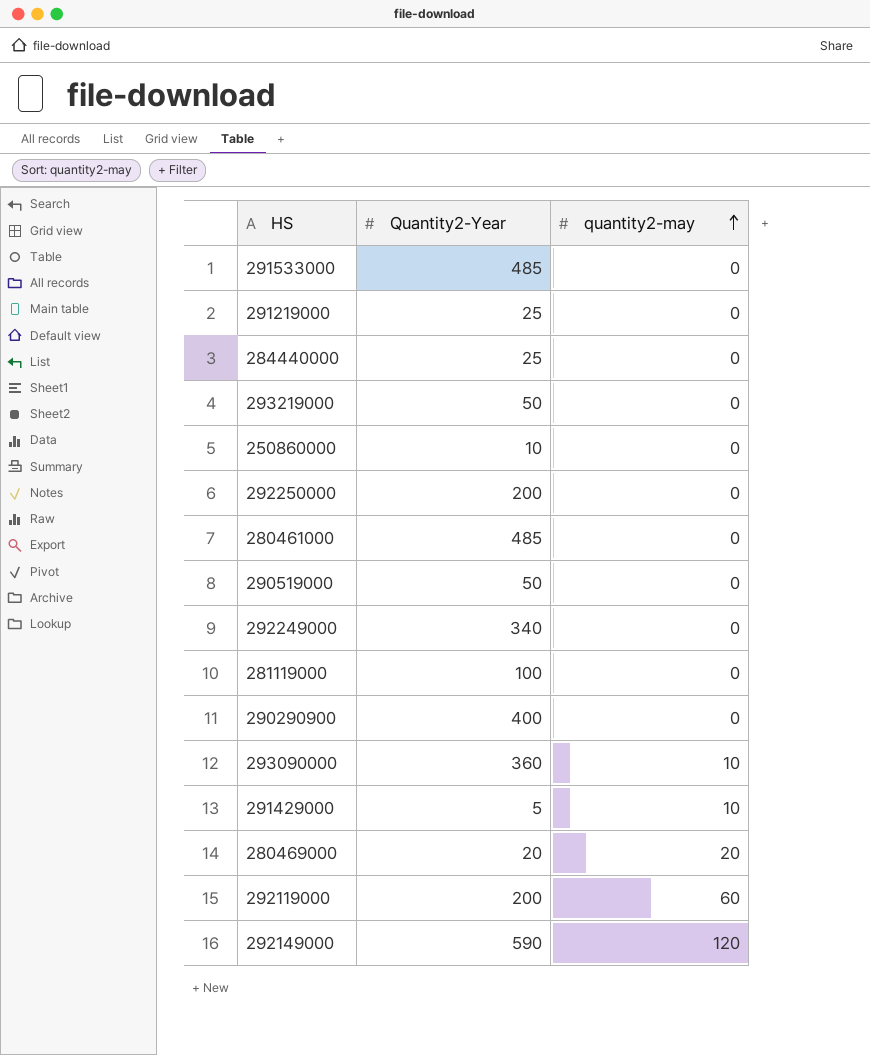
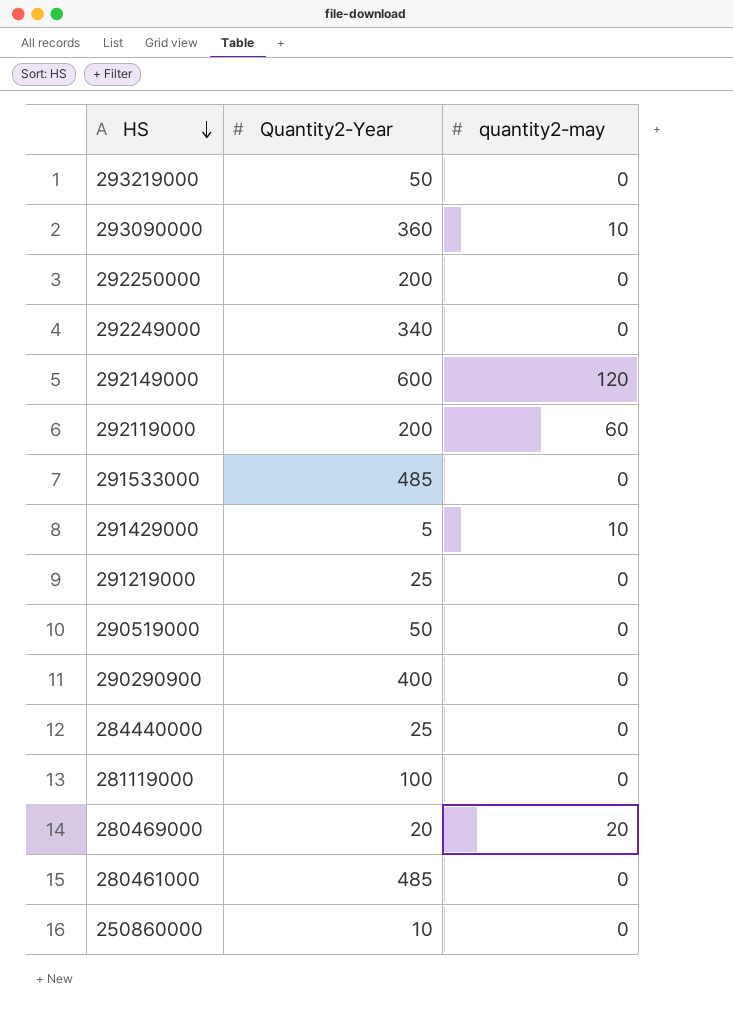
row order: quantity2-may ascending -> HS descending
292149000 | Quantity2-Year: 590 -> 600

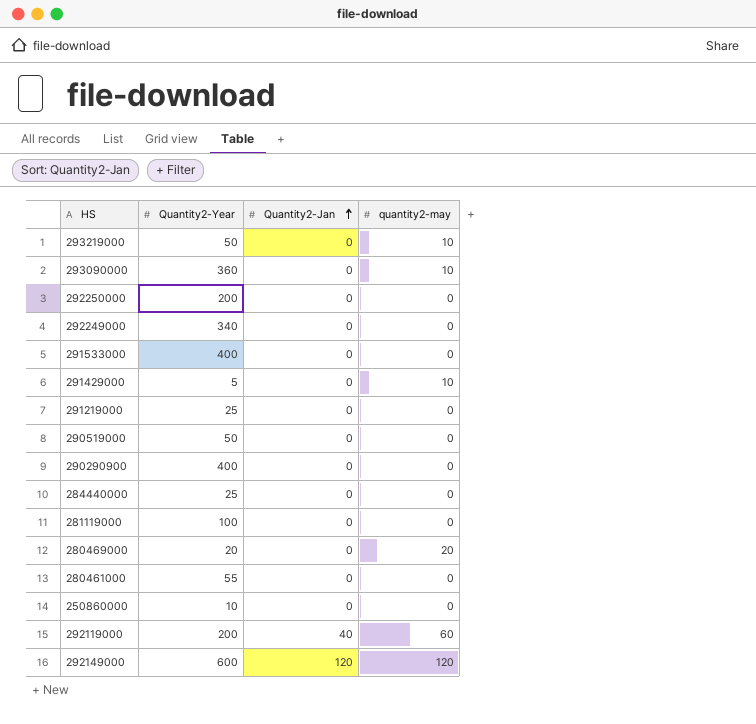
row order: HS descending -> Quantity2-Jan ascending
column Quantity2-Jan | position: none -> 3
293219000 | quantity2-may: 0 -> 10
291533000 | Quantity2-Year: 485 -> 400
280461000 | Quantity2-Year: 485 -> 55

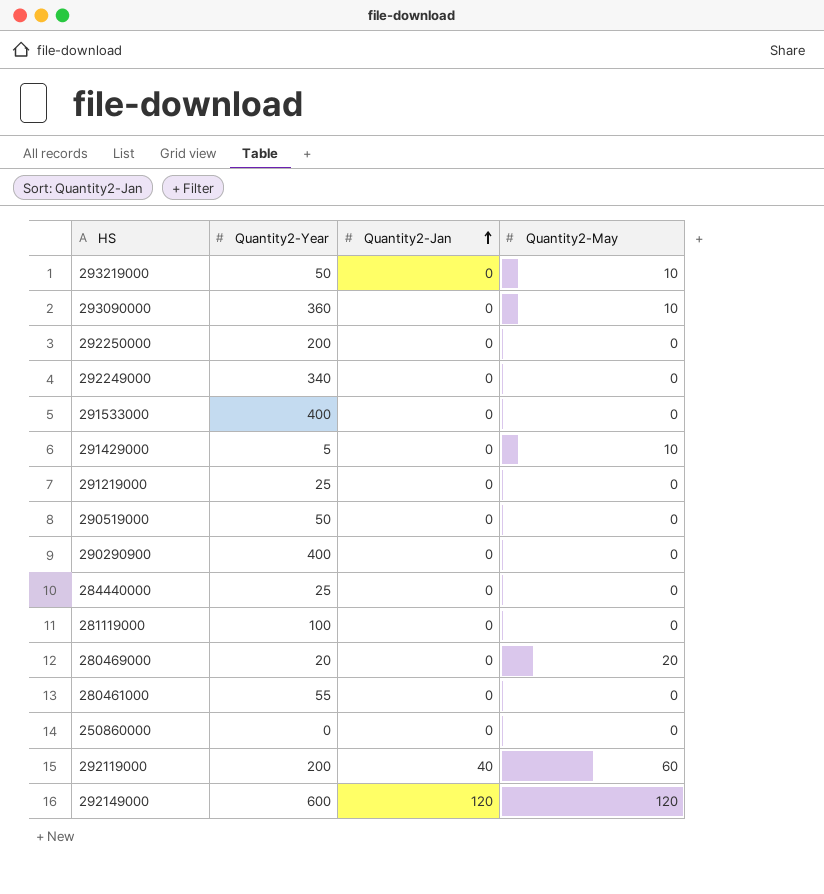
column name: quantity2-may -> Quantity2-May
250860000 | Quantity2-Year: 10 -> 0

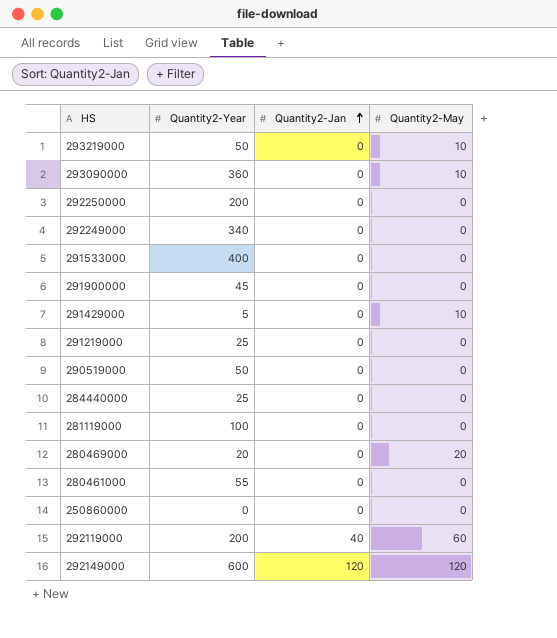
row 290290900: 400 | 0 | 0 -> none
row 291900000: none -> 45 | 0 | 0

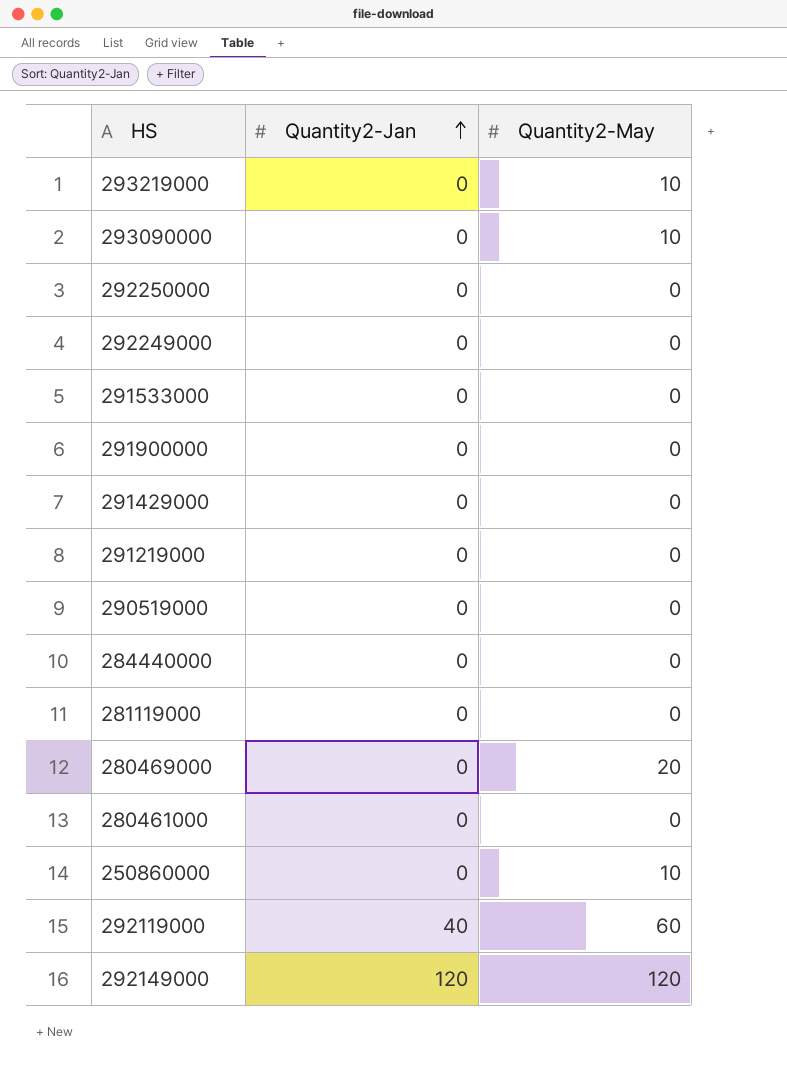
column Quantity2-Year | position: 2 -> none
291429000 | Quantity2-May: 10 -> 0
250860000 | Quantity2-May: 0 -> 10

